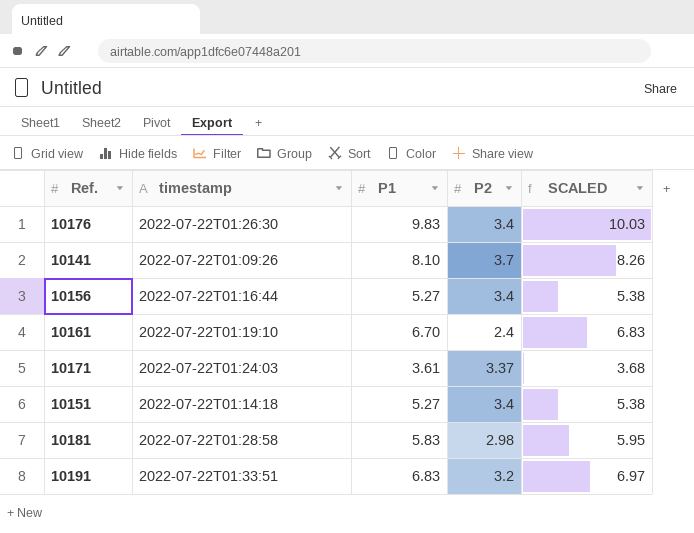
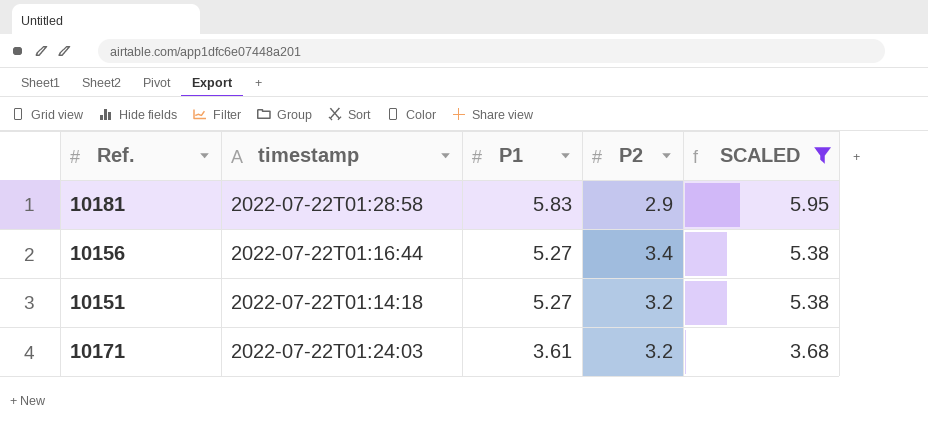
filter: none -> SCALED <= 5.95
row order: none -> P1 descending
10181 | P2: 2.98 -> 2.9
10151 | P2: 3.4 -> 3.2
10171 | P2: 3.37 -> 3.2

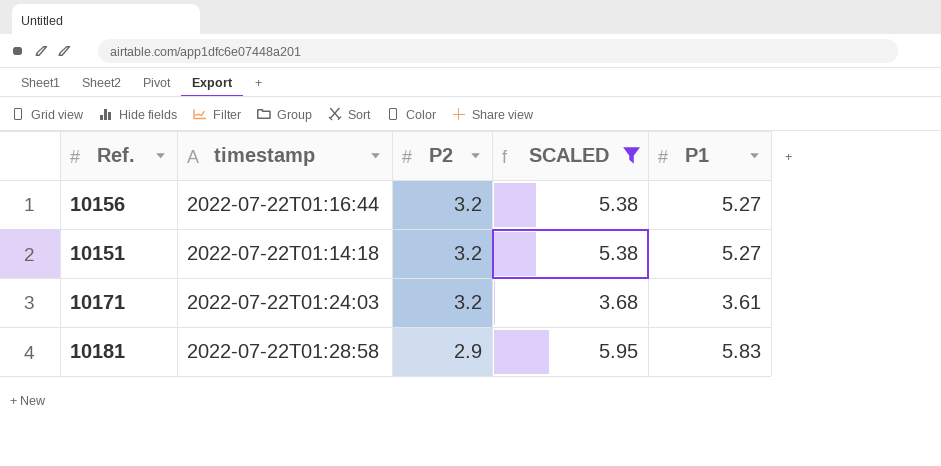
row order: P1 descending -> P2 descending
column P1 | position: 3 -> 5
10156 | P2: 3.4 -> 3.2

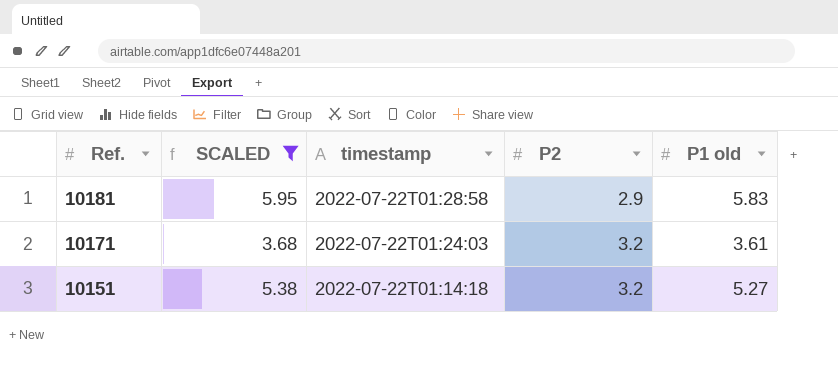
row order: P2 descending -> Ref. descending
column SCALED | position: 4 -> 2
column name: P1 -> P1 old
row 10156: 2022-07-22T01:16:44 | 3.2 | 5.38 | 5.27 -> none

